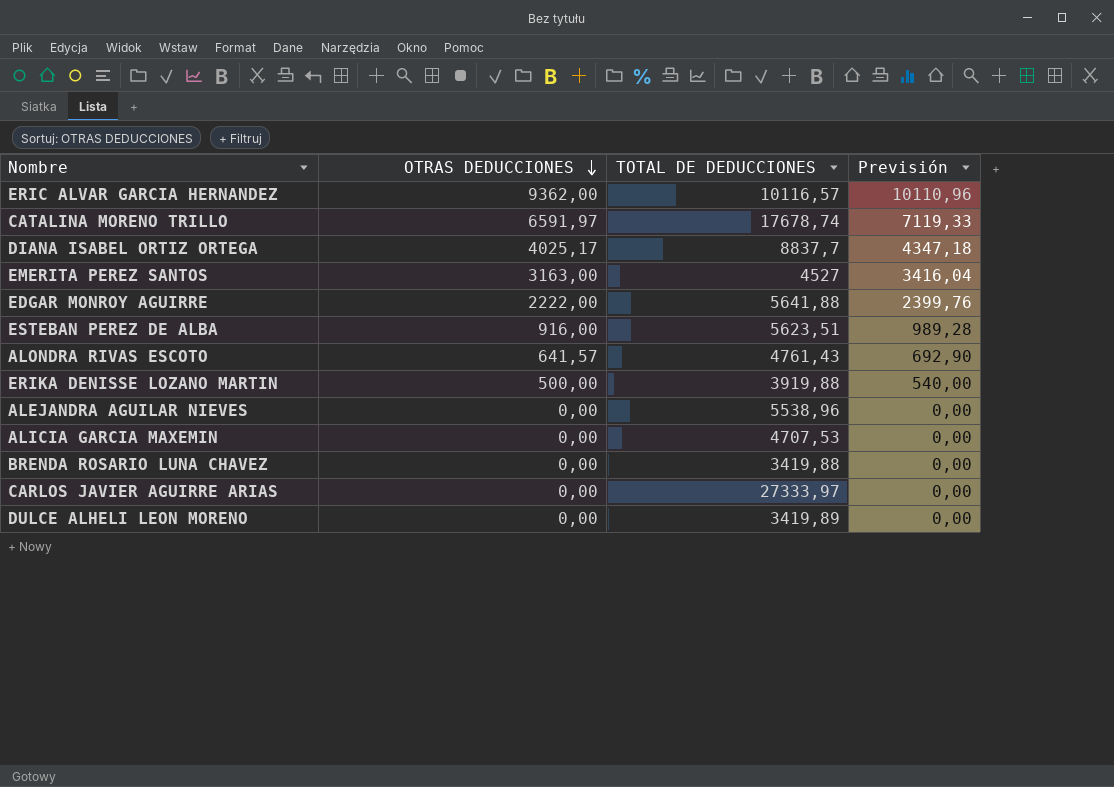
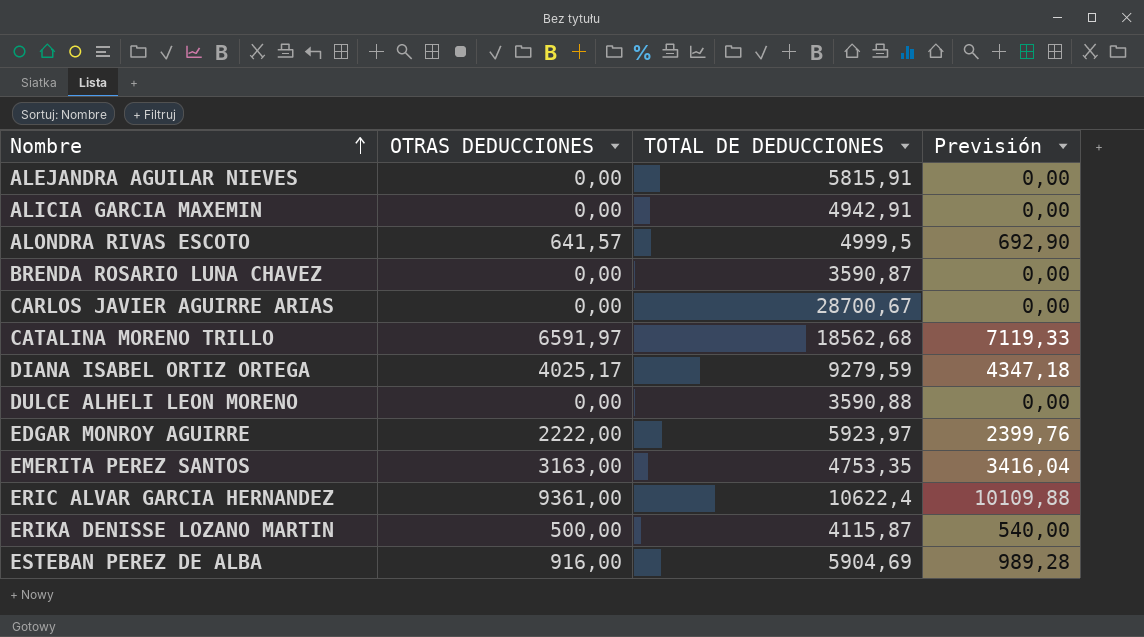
row order: OTRAS DEDUCCIONES descending -> Nombre ascending
ALEJANDRA AGUILAR NIEVES | TOTAL DE DEDUCCIONES: 5538,96 -> 5815,91
ALICIA GARCIA MAXEMIN | TOTAL DE DEDUCCIONES: 4707,53 -> 4942,91
ALONDRA RIVAS ESCOTO | TOTAL DE DEDUCCIONES: 4761,43 -> 4999,5
BRENDA ROSARIO LUNA CHAVEZ | TOTAL DE DEDUCCIONES: 3419,88 -> 3590,87
CARLOS JAVIER AGUIRRE ARIAS | TOTAL DE DEDUCCIONES: 27333,97 -> 28700,67
CATALINA MORENO TRILLO | TOTAL DE DEDUCCIONES: 17678,74 -> 18562,68
DIANA ISABEL ORTIZ ORTEGA | TOTAL DE DEDUCCIONES: 8837,7 -> 9279,59
DULCE ALHELI LEON MORENO | TOTAL DE DEDUCCIONES: 3419,89 -> 3590,88
EDGAR MONROY AGUIRRE | TOTAL DE DEDUCCIONES: 5641,88 -> 5923,97
EMERITA PEREZ SANTOS | TOTAL DE DEDUCCIONES: 4527 -> 4753,35
ERIC ALVAR GARCIA HERNANDEZ | OTRAS DEDUCCIONES: 9362,00 -> 9361,00
ERIC ALVAR GARCIA HERNANDEZ | TOTAL DE DEDUCCIONES: 10116,57 -> 10622,4
ERIC ALVAR GARCIA HERNANDEZ | Previsión: 10110,96 -> 10109,88
ERIKA DENISSE LOZANO MARTIN | TOTAL DE DEDUCCIONES: 3919,88 -> 4115,87
ESTEBAN PEREZ DE ALBA | TOTAL DE DEDUCCIONES: 5623,51 -> 5904,69

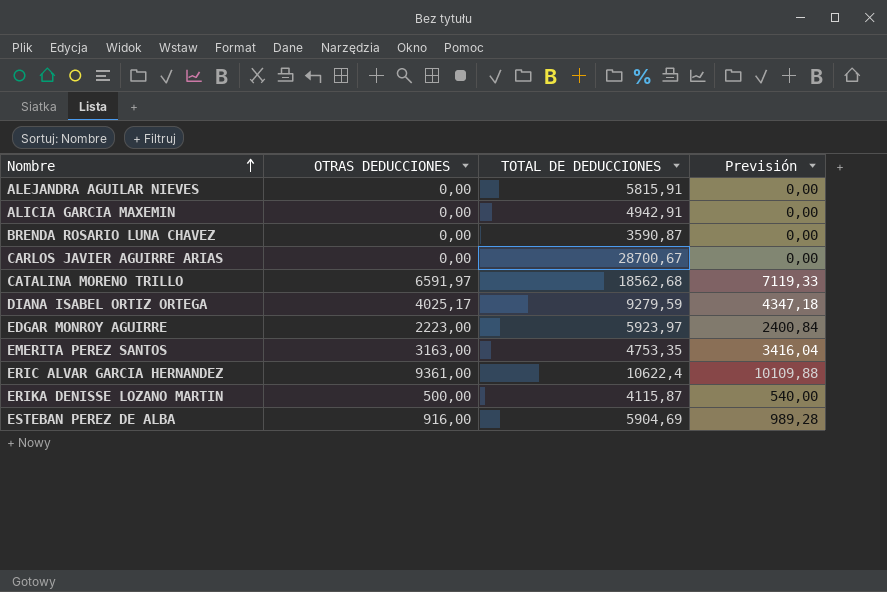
row ALONDRA RIVAS ESCOTO: 641,57 | 4999,5 | 692,90 -> none
row DULCE ALHELI LEON MORENO: 0,00 | 3590,88 | 0,00 -> none
EDGAR MONROY AGUIRRE | OTRAS DEDUCCIONES: 2222,00 -> 2223,00
EDGAR MONROY AGUIRRE | Previsión: 2399,76 -> 2400,84

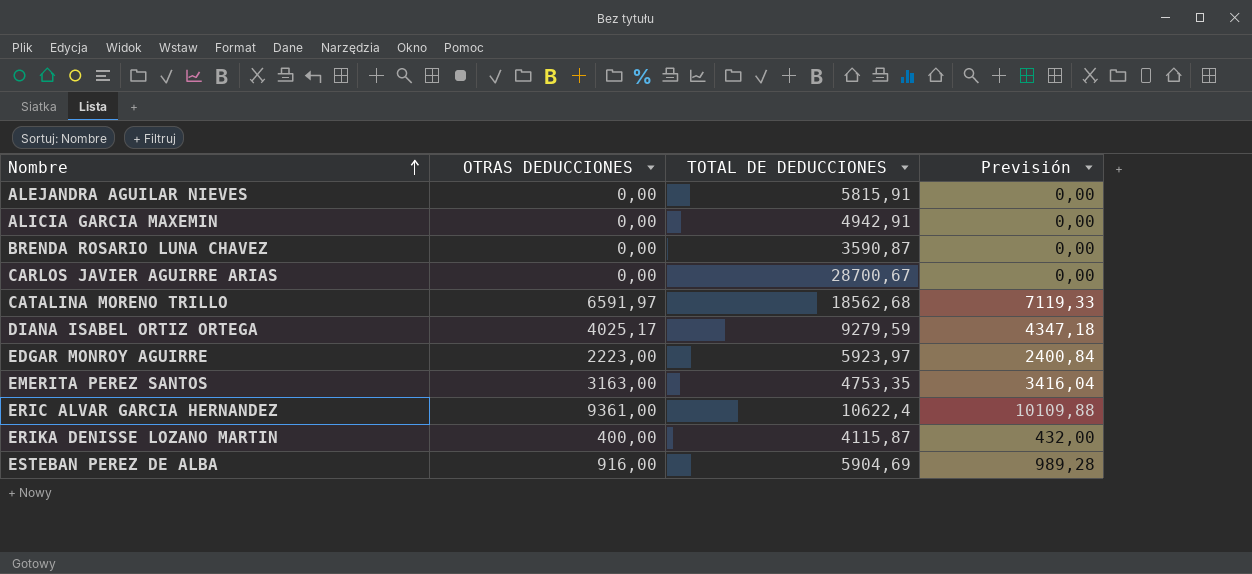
ERIKA DENISSE LOZANO MARTIN | OTRAS DEDUCCIONES: 500,00 -> 400,00
ERIKA DENISSE LOZANO MARTIN | Previsión: 540,00 -> 432,00

